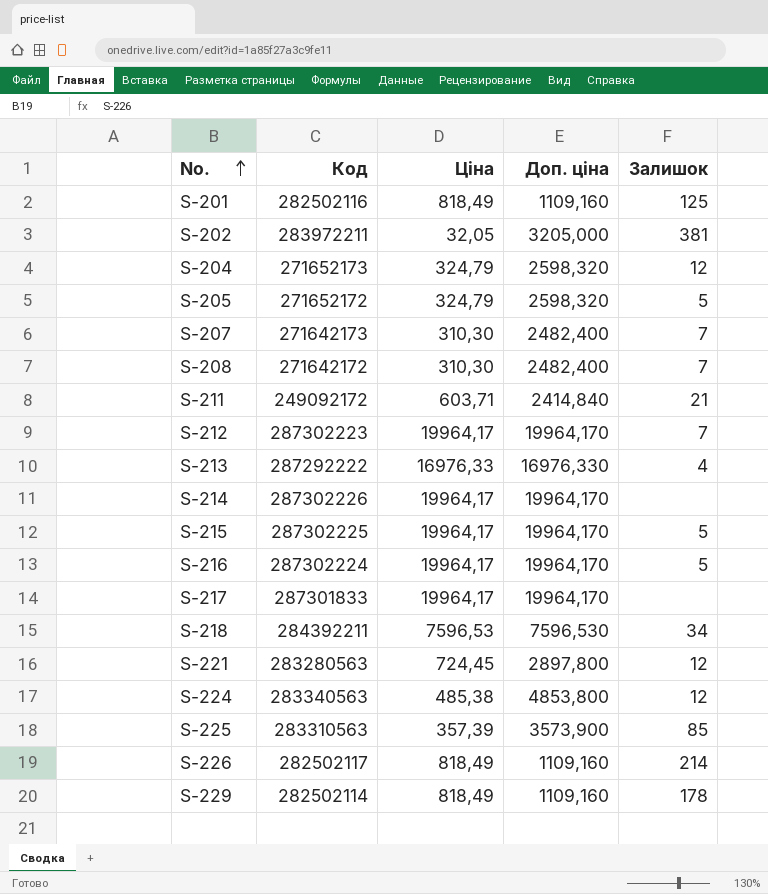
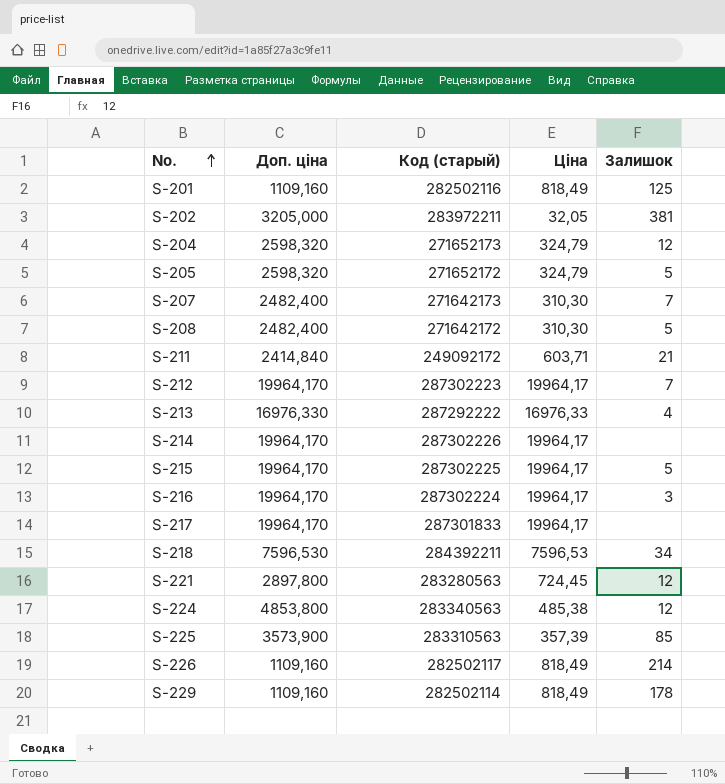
column Доп. ціна | position: 4 -> 2
column name: Код -> Код (старый)
S-208 | Залишок: 7 -> 5
S-216 | Залишок: 5 -> 3

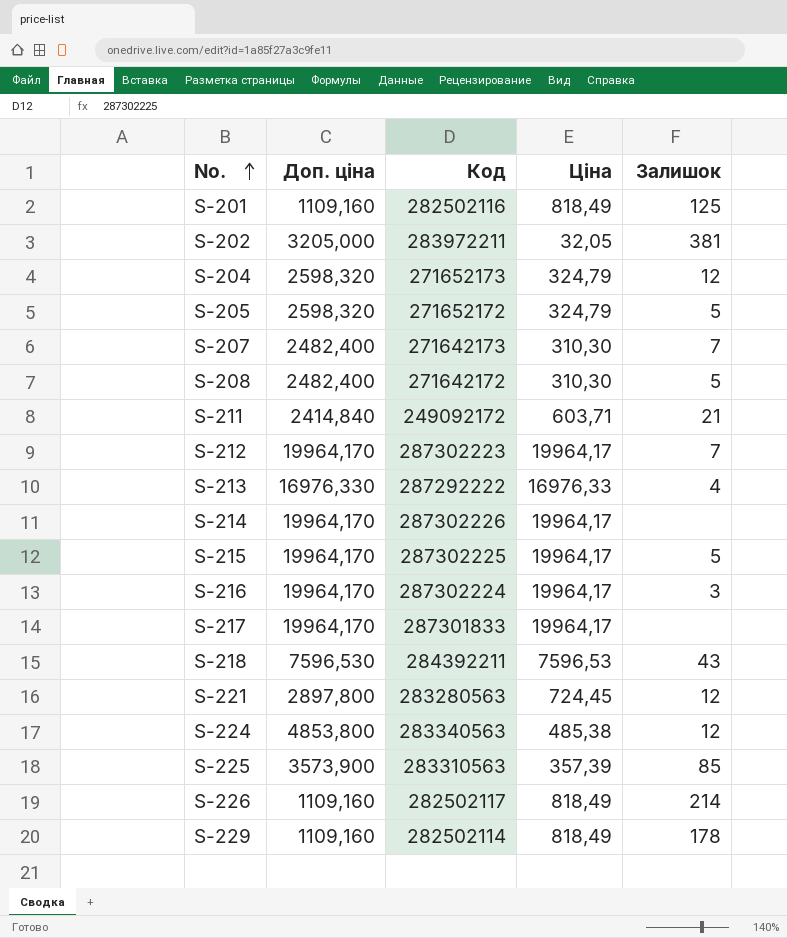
column name: Код (старый) -> Код
S-218 | Залишок: 34 -> 43

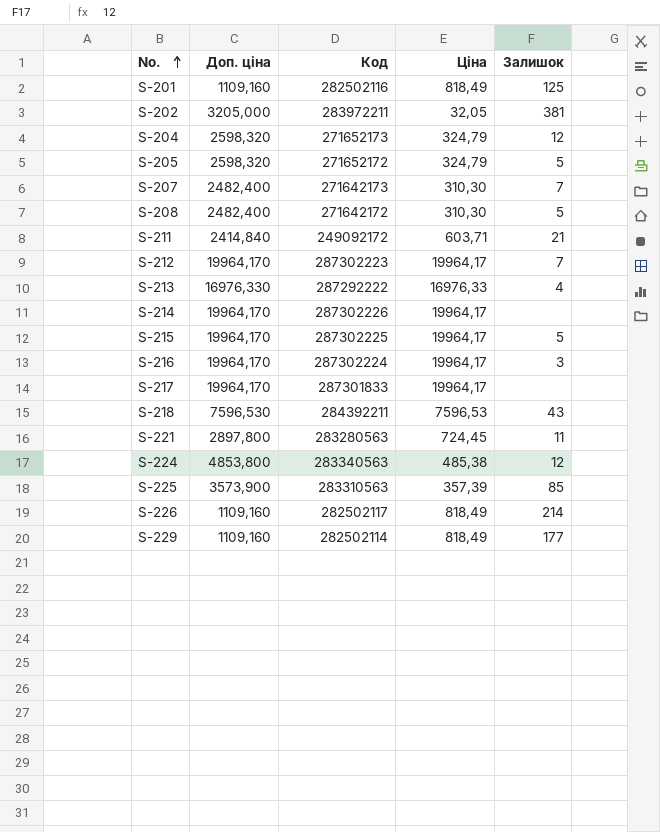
S-221 | Залишок: 12 -> 11
S-229 | Залишок: 178 -> 177

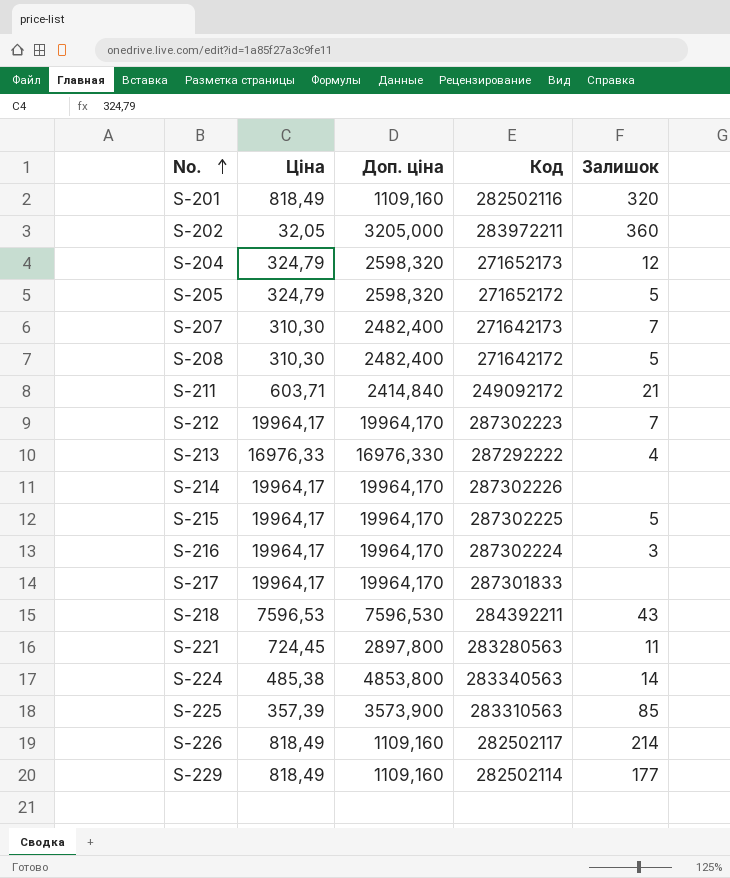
column Ціна | position: 4 -> 2
S-201 | Залишок: 125 -> 320
S-202 | Залишок: 381 -> 360
S-224 | Залишок: 12 -> 14

